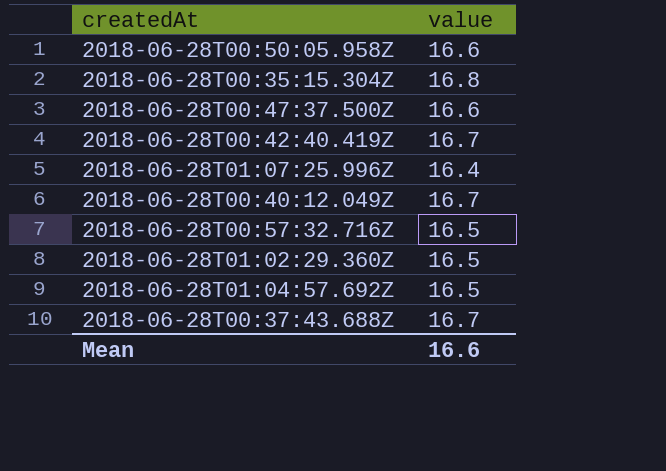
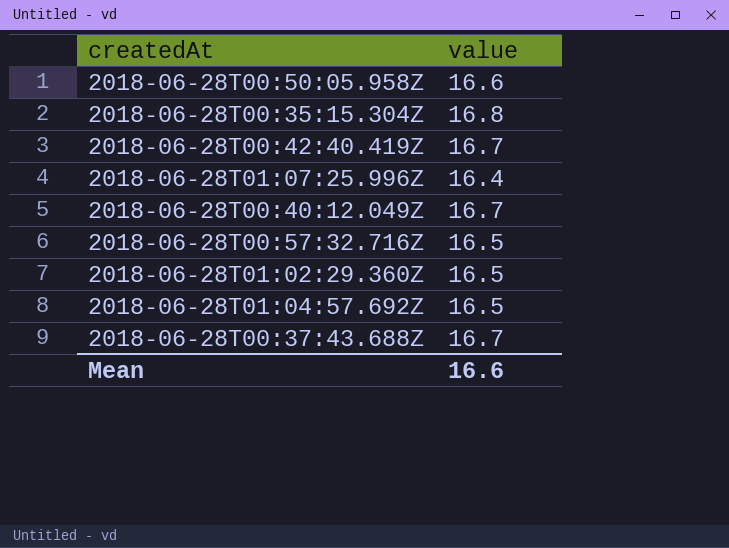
row 2018-06-28T00:47:37.500Z: 16.6 -> none

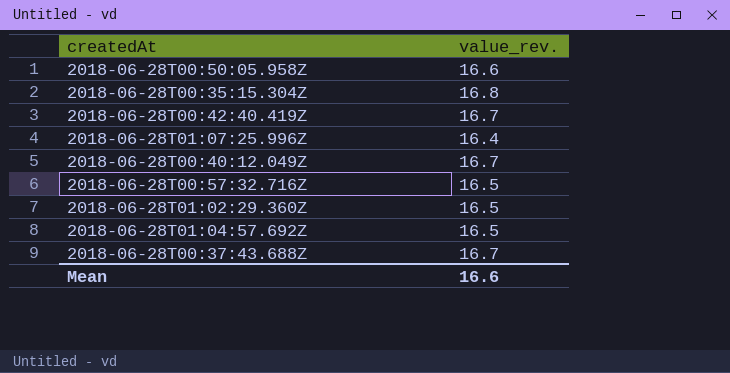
column name: value -> value_rev.

